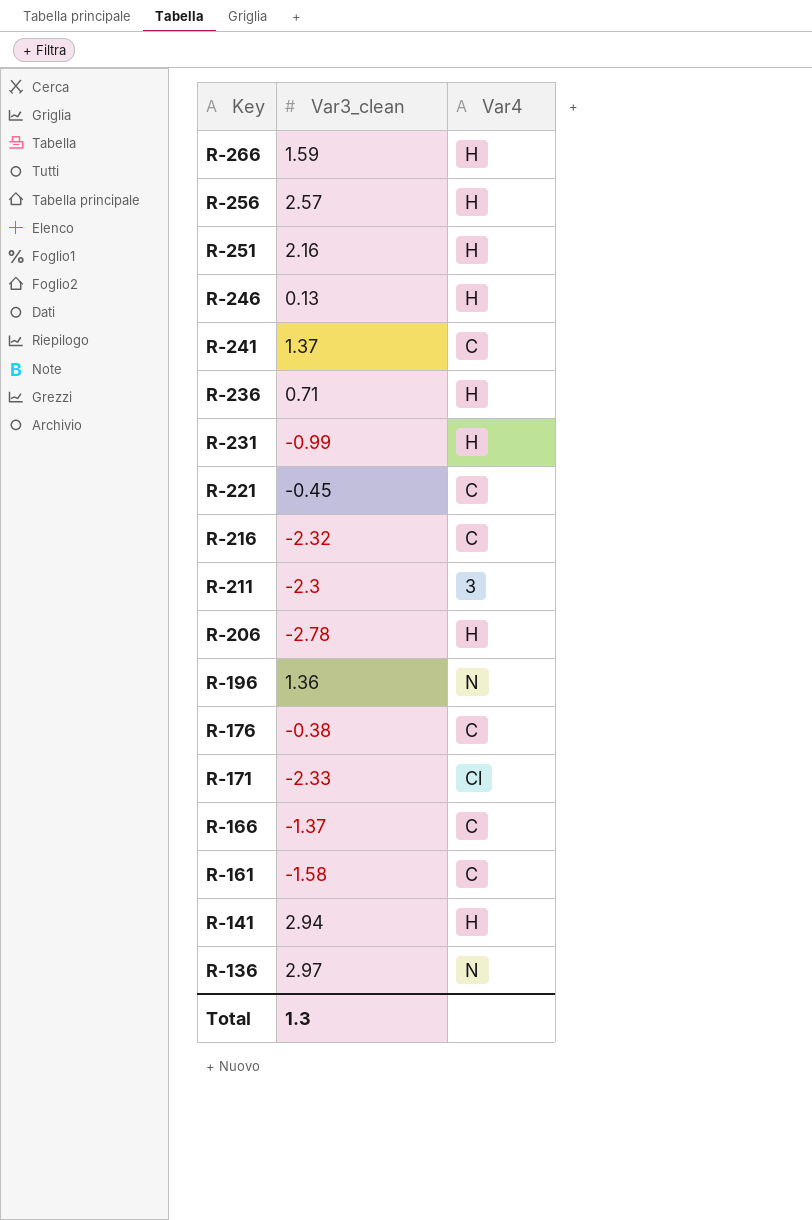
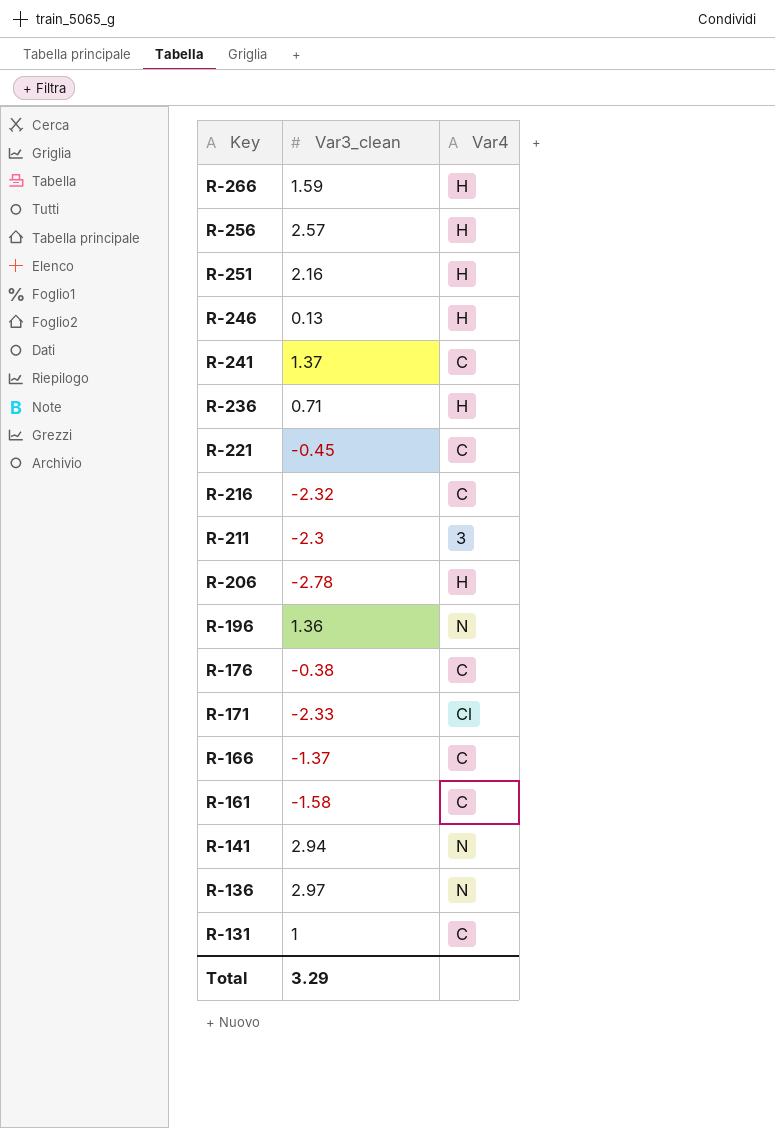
row R-231: -0.99 | H -> none
R-141 | Var4: H -> N
row R-131: none -> 1 | C
Total | Var3_clean: 1.3 -> 3.29

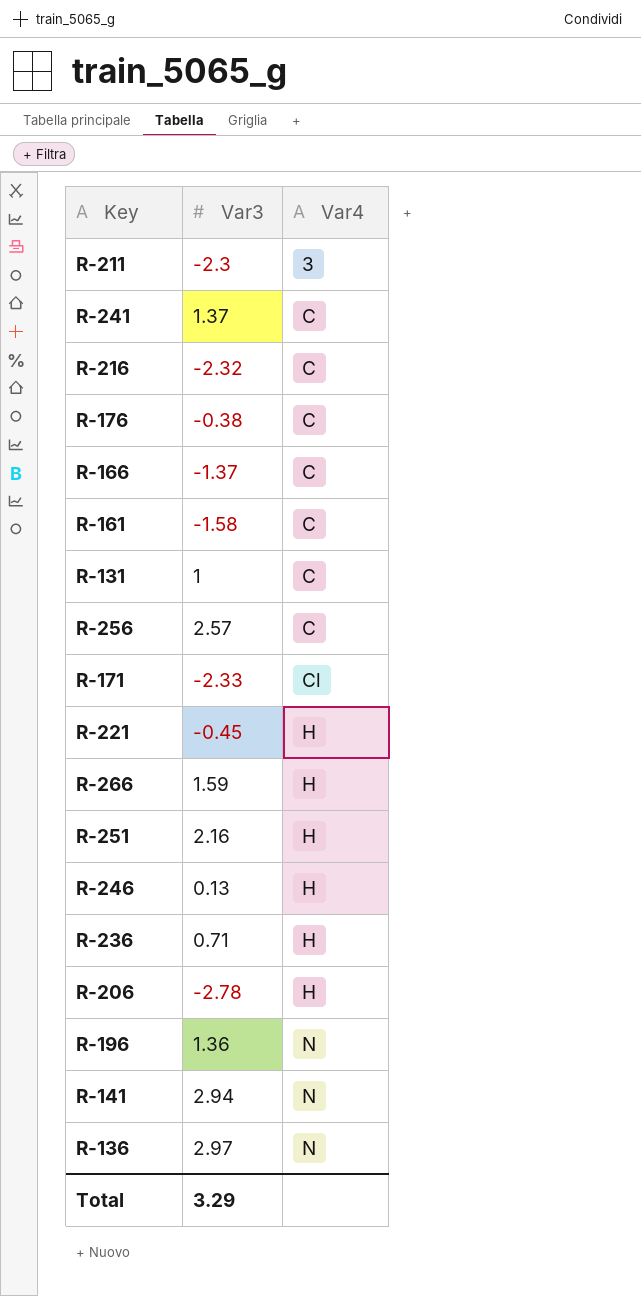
row order: Key descending -> Var4 ascending
column name: Var3_clean -> Var3
R-256 | Var4: H -> C
R-221 | Var4: C -> H

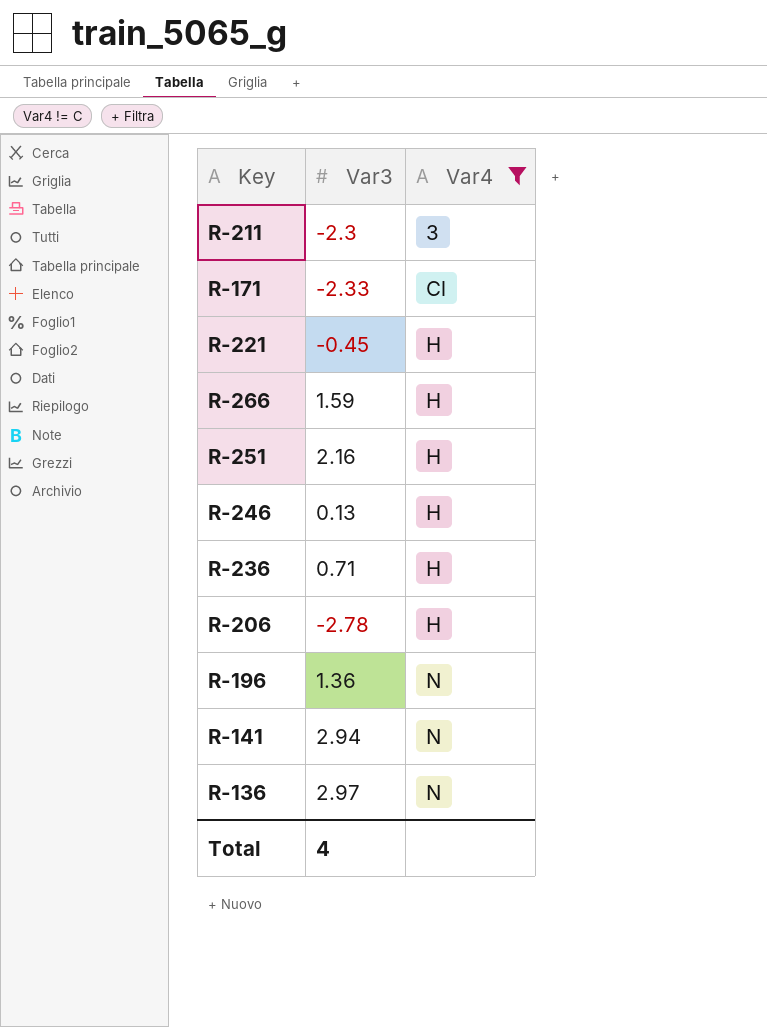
filter: none -> Var4 != C
Total | Var3: 3.29 -> 4

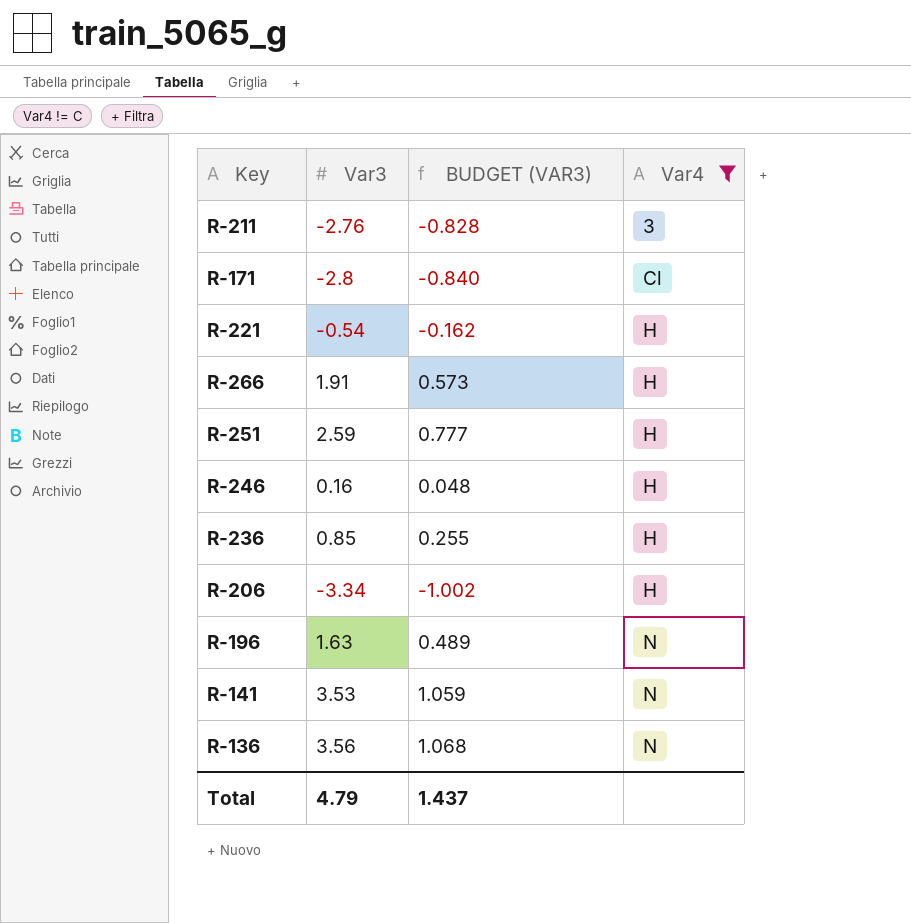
column BUDGET (VAR3) | formula: none -> [Var3] * 0.3
R-211 | Var3: -2.3 -> -2.76
R-171 | Var3: -2.33 -> -2.8
R-221 | Var3: -0.45 -> -0.54
R-266 | Var3: 1.59 -> 1.91
R-251 | Var3: 2.16 -> 2.59
R-246 | Var3: 0.13 -> 0.16
R-236 | Var3: 0.71 -> 0.85
R-206 | Var3: -2.78 -> -3.34
R-196 | Var3: 1.36 -> 1.63
R-141 | Var3: 2.94 -> 3.53
R-136 | Var3: 2.97 -> 3.56
Total | Var3: 4 -> 4.79

